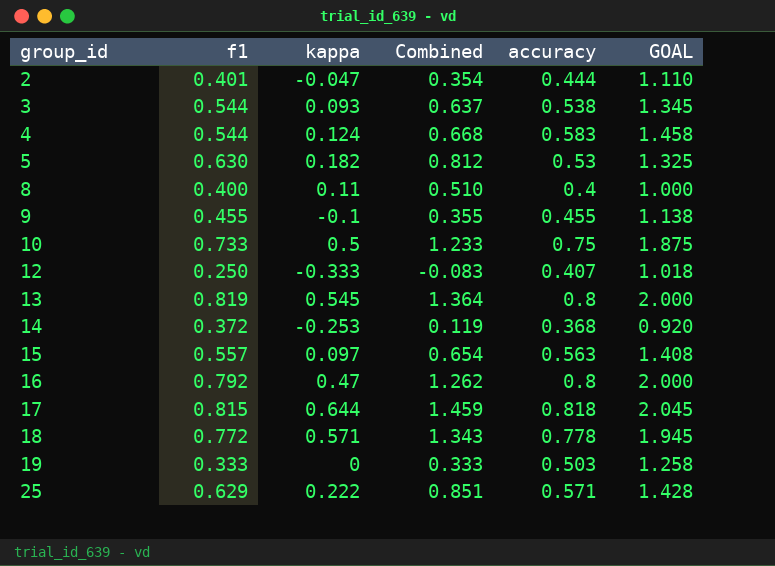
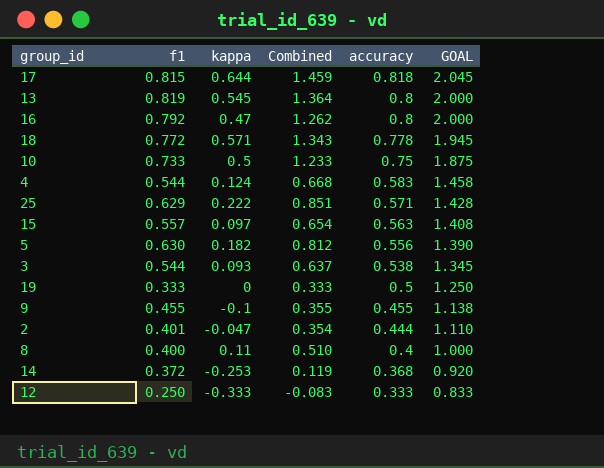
row order: group_id ascending -> accuracy descending
5 | accuracy: 0.53 -> 0.556
5 | GOAL: 1.325 -> 1.390
19 | accuracy: 0.503 -> 0.5
19 | GOAL: 1.258 -> 1.250
12 | accuracy: 0.407 -> 0.333
12 | GOAL: 1.018 -> 0.833

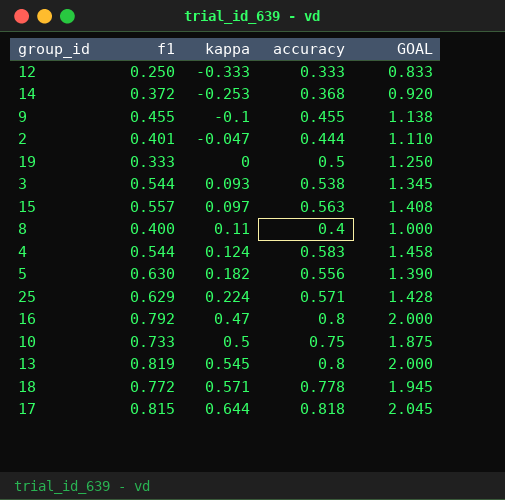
row order: accuracy descending -> kappa ascending
column Combined | formula: [f1] + [kappa] -> none
25 | kappa: 0.222 -> 0.224

